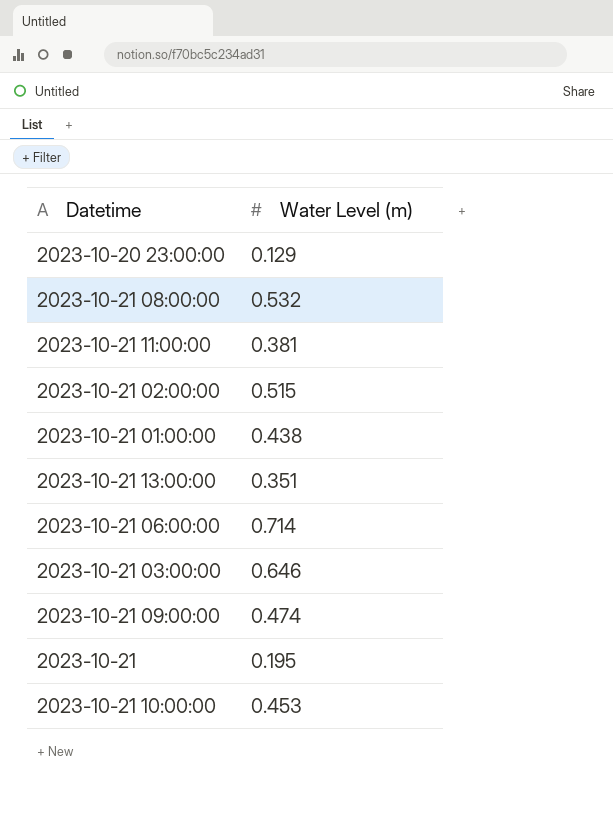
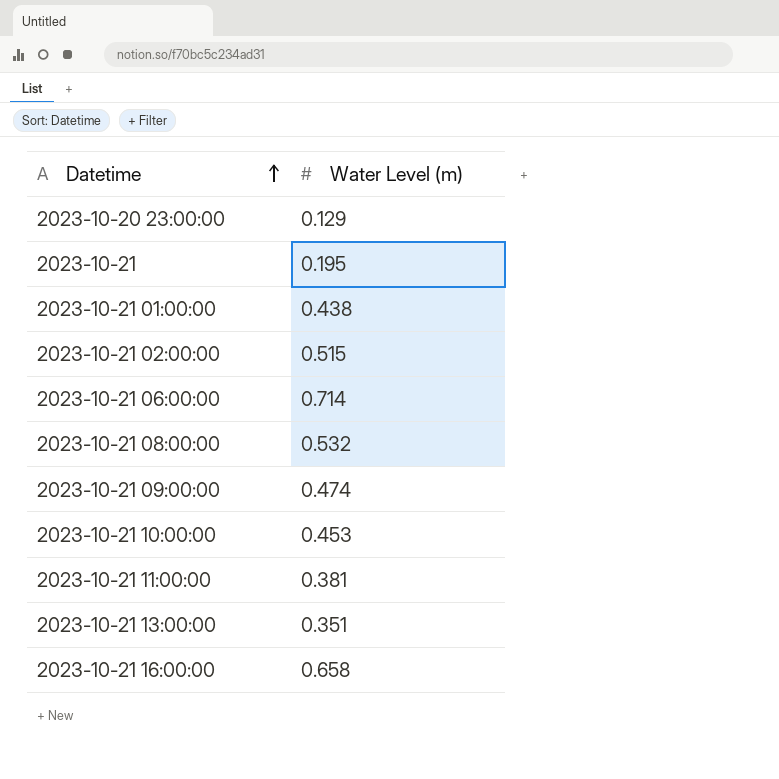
row order: none -> Datetime ascending
row 2023-10-21 03:00:00: 0.646 -> none
row 2023-10-21 16:00:00: none -> 0.658

